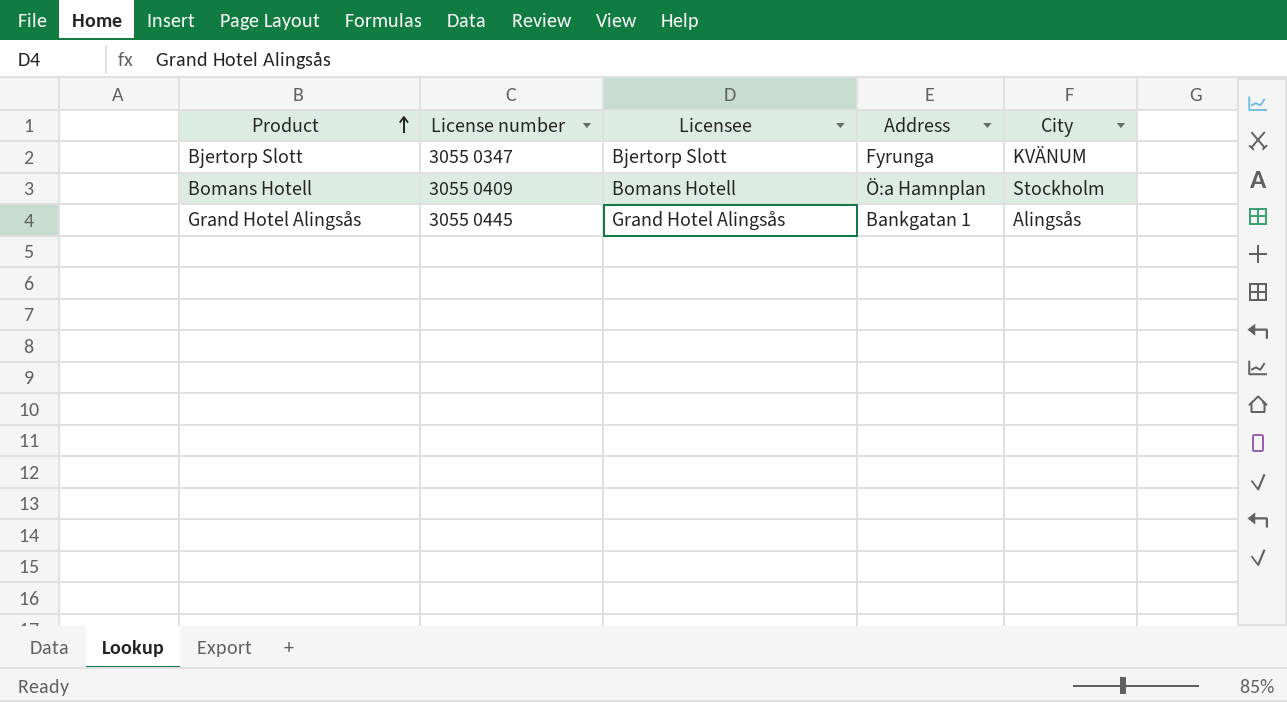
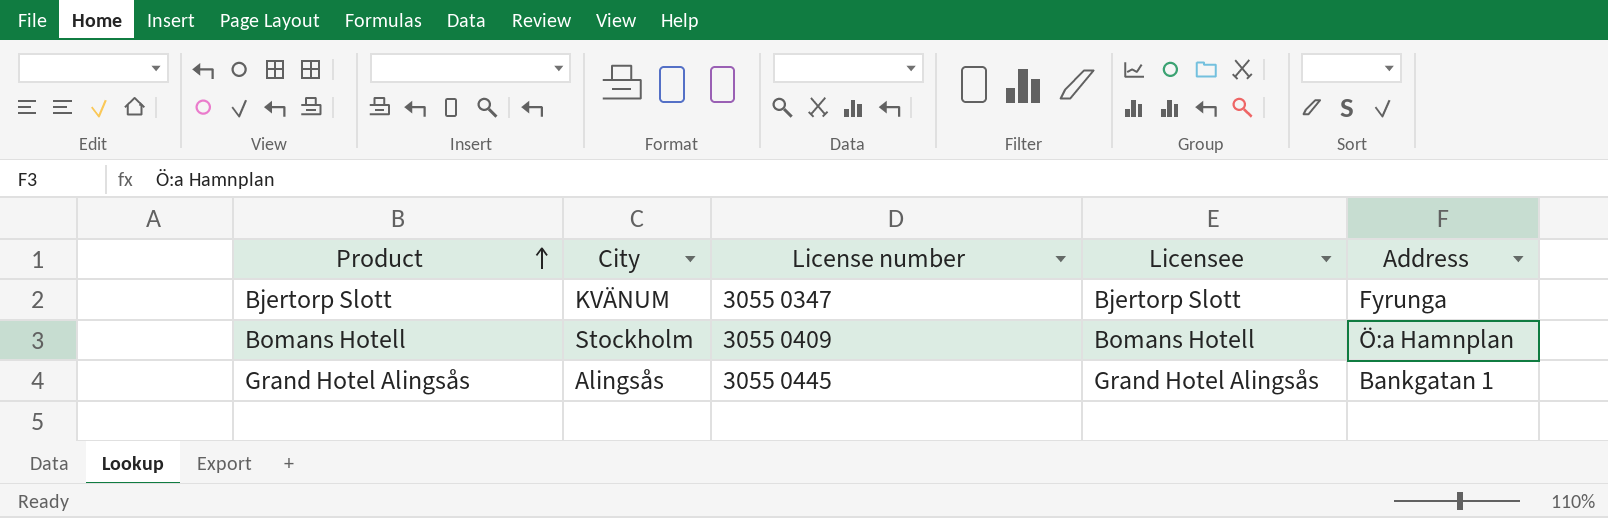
column City | position: 5 -> 2

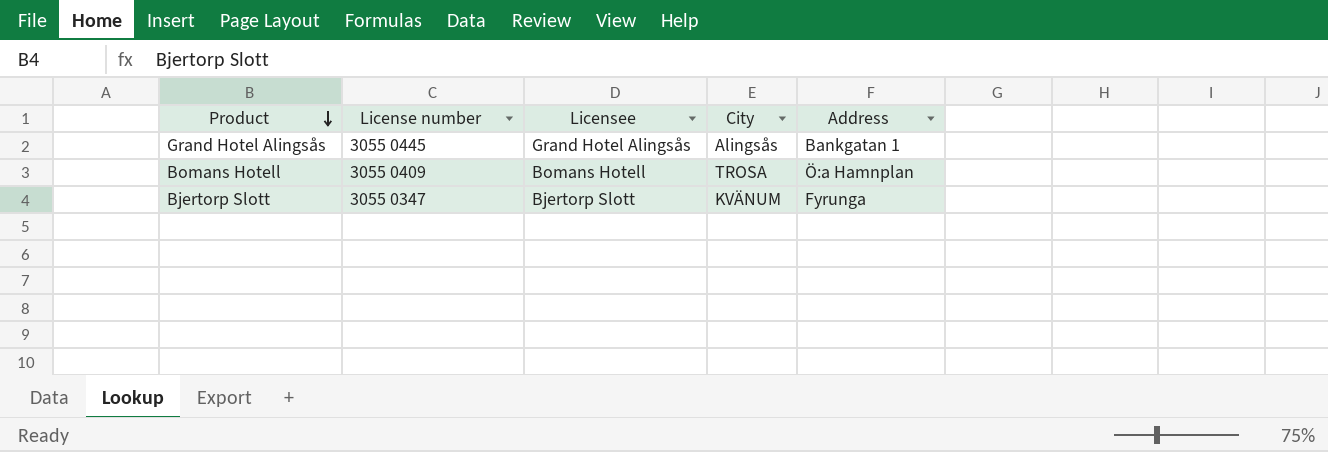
row order: Product ascending -> Product descending
column City | position: 2 -> 4
Bomans Hotell | City: Stockholm -> TROSA

